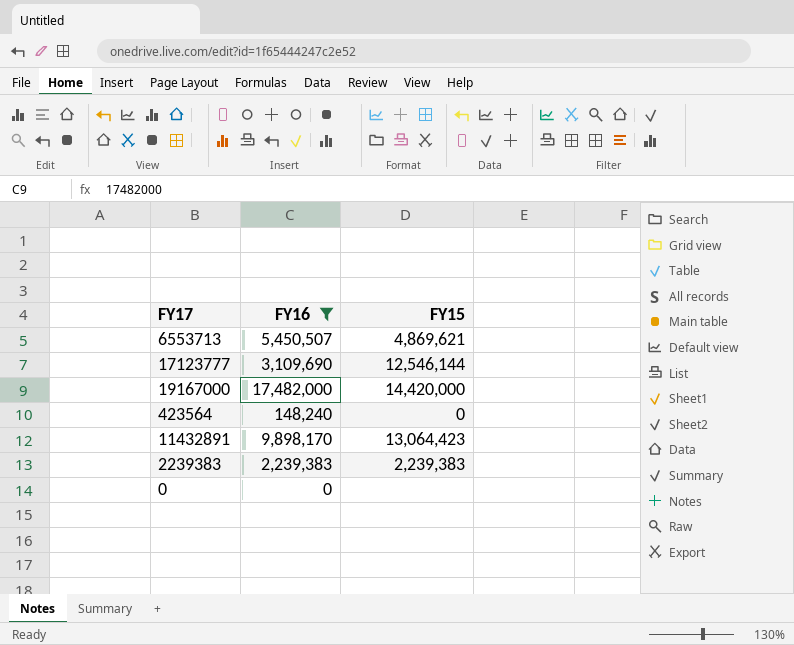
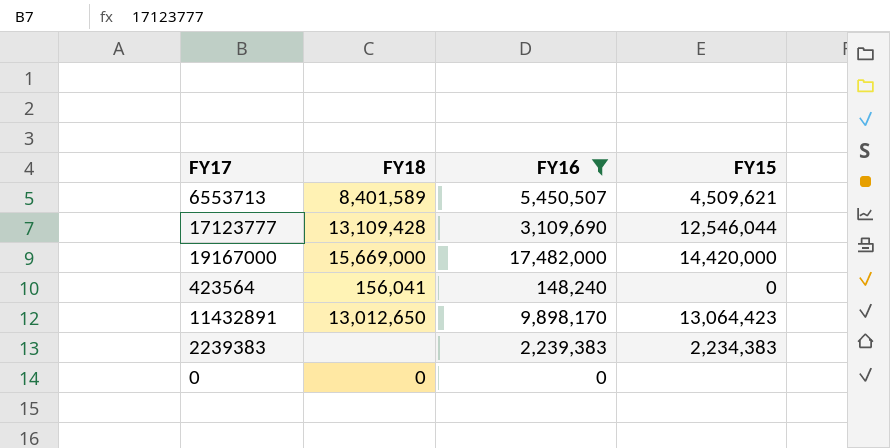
column FY18 | position: none -> 2
6553713 | FY15: 4,869,621 -> 4,509,621
17123777 | FY15: 12,546,144 -> 12,546,044
2239383 | FY15: 2,239,383 -> 2,234,383

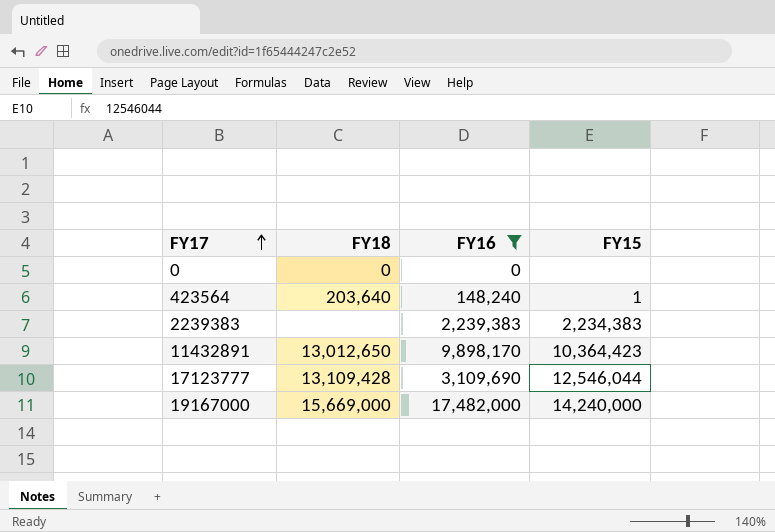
row order: none -> FY17 ascending
row 6553713: 8,401,589 | 5,450,507 | 4,509,621 -> none
423564 | FY18: 156,041 -> 203,640
423564 | FY15: 0 -> 1
11432891 | FY15: 13,064,423 -> 10,364,423
19167000 | FY15: 14,420,000 -> 14,240,000

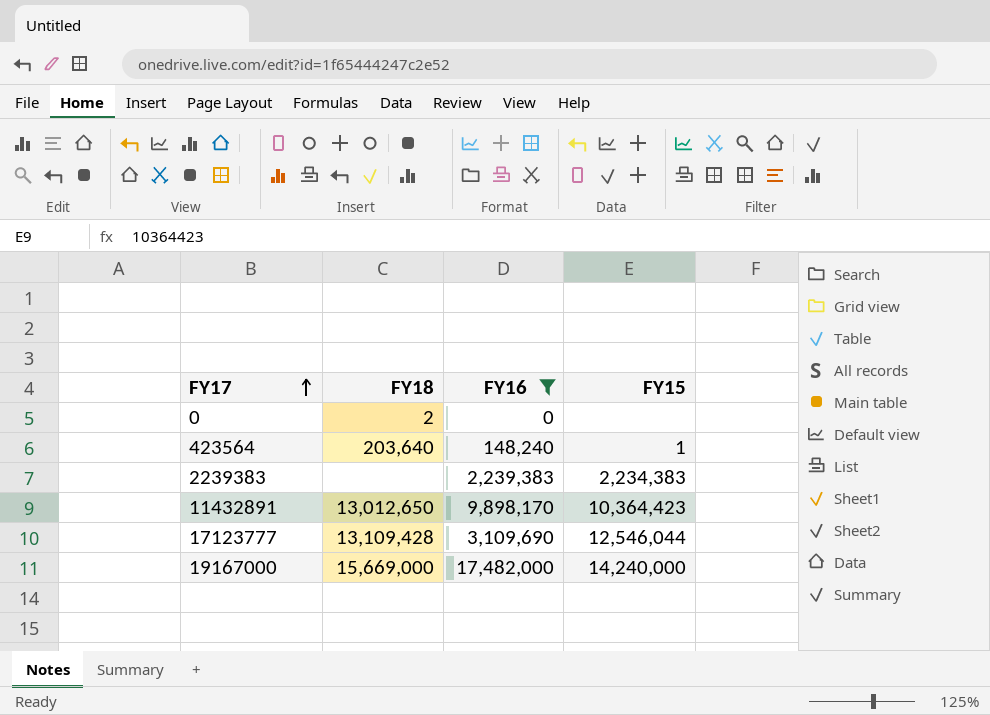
0 | FY18: 0 -> 2

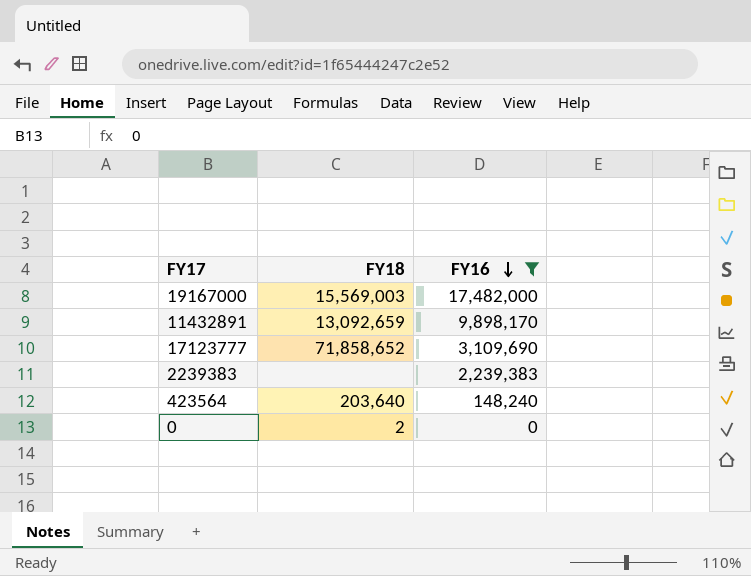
row order: FY17 ascending -> FY16 descending
column FY15 | position: 4 -> none
19167000 | FY18: 15,669,000 -> 15,569,003
11432891 | FY18: 13,012,650 -> 13,092,659
17123777 | FY18: 13,109,428 -> 71,858,652

